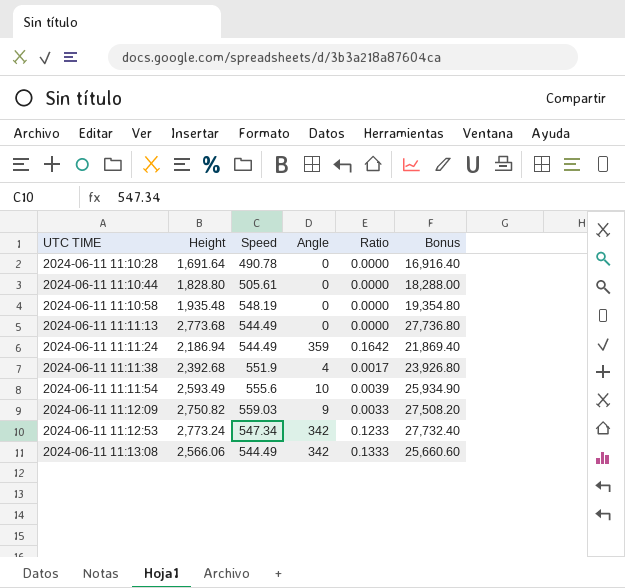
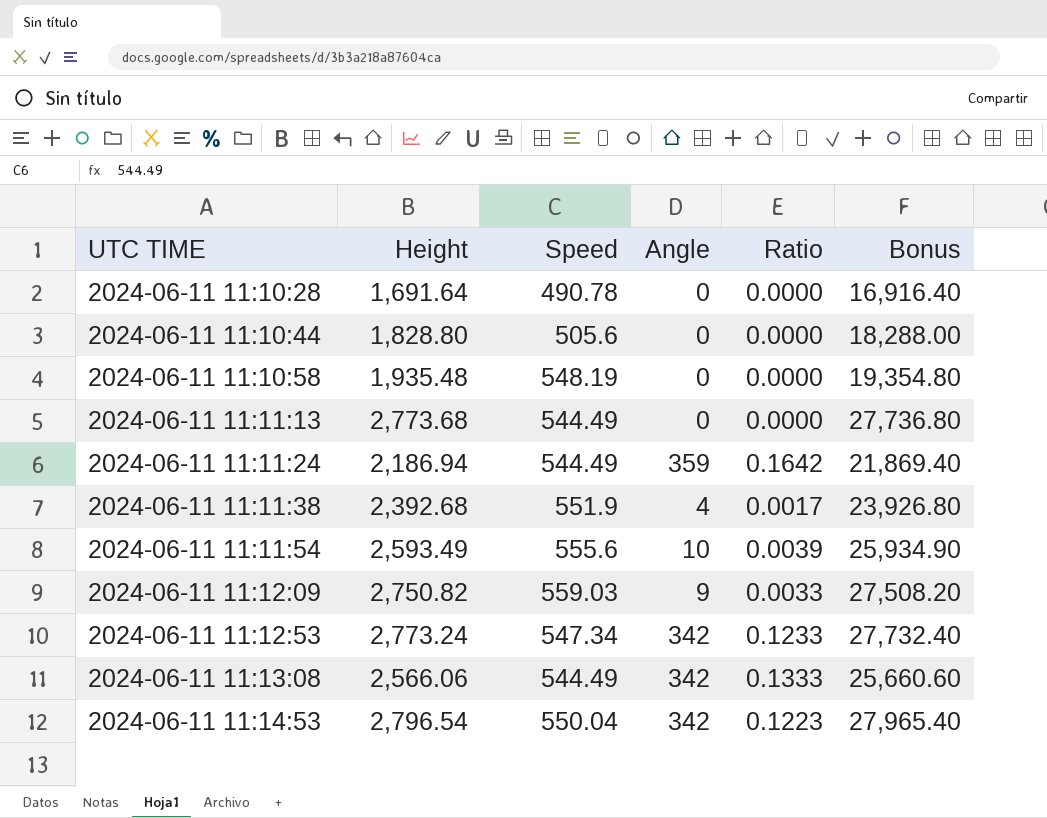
2024-06-11 11:10:44 | Speed: 505.61 -> 505.6
row 2024-06-11 11:14:53: none -> 2,796.54 | 550.04 | 342 | 0.1223 | 27,965.40

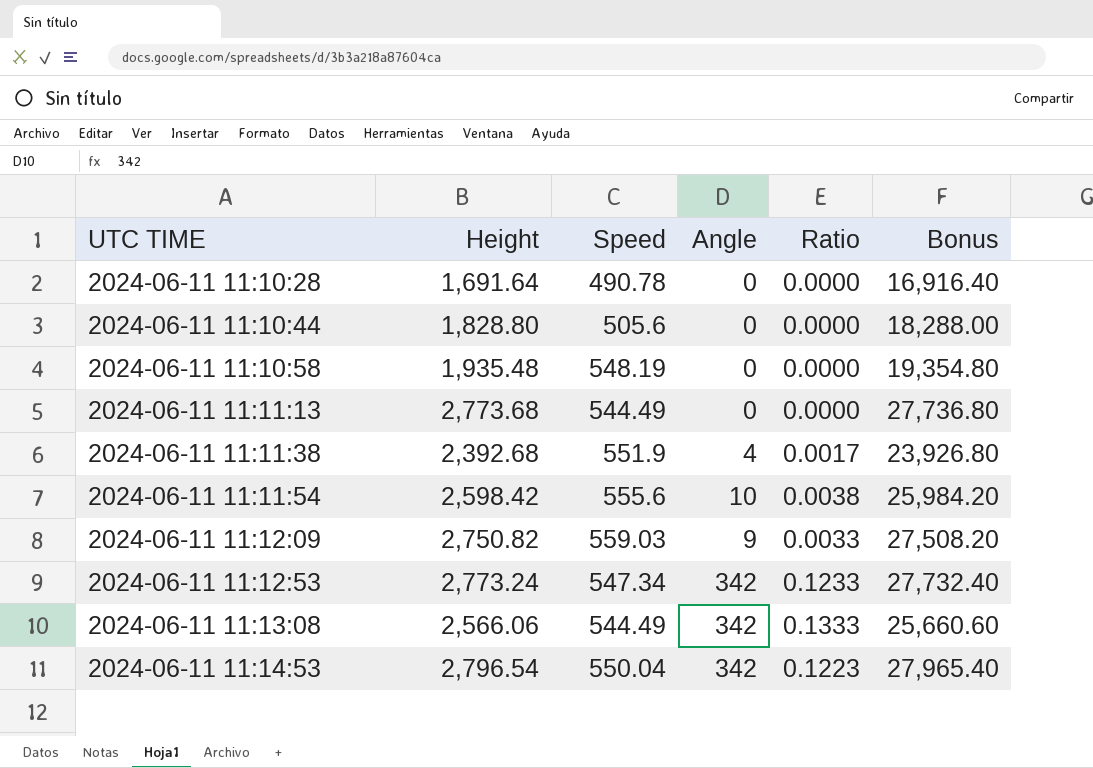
row 2024-06-11 11:11:24: 2,186.94 | 544.49 | 359 | 0.1642 | 21,869.40 -> none
2024-06-11 11:11:54 | Height: 2,593.49 -> 2,598.42
2024-06-11 11:11:54 | Ratio: 0.0039 -> 0.0038
2024-06-11 11:11:54 | Bonus: 25,934.90 -> 25,984.20

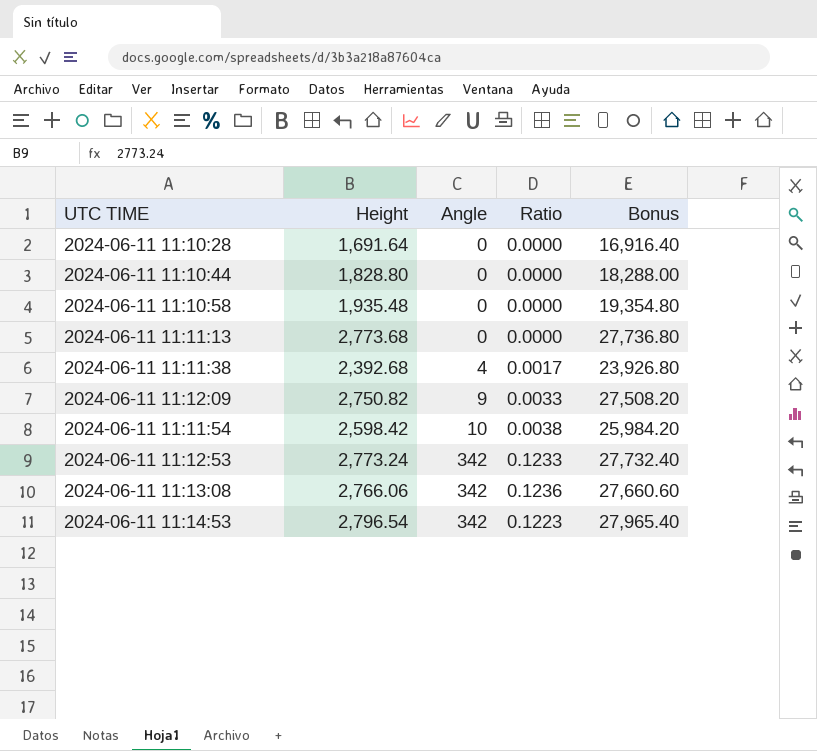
row order: UTC TIME ascending -> Angle ascending
column Speed | position: 3 -> none
2024-06-11 11:13:08 | Height: 2,566.06 -> 2,766.06
2024-06-11 11:13:08 | Ratio: 0.1333 -> 0.1236
2024-06-11 11:13:08 | Bonus: 25,660.60 -> 27,660.60

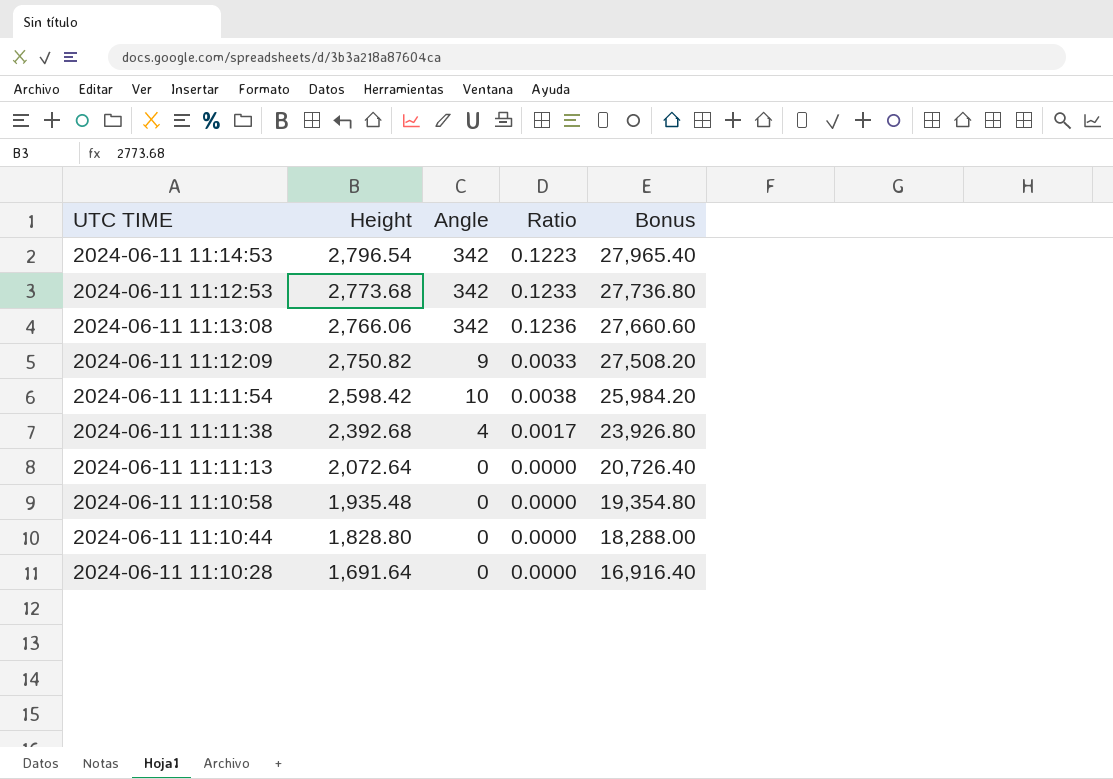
row order: Angle ascending -> Height descending
2024-06-11 11:12:53 | Height: 2,773.24 -> 2,773.68
2024-06-11 11:12:53 | Bonus: 27,732.40 -> 27,736.80
2024-06-11 11:11:13 | Height: 2,773.68 -> 2,072.64
2024-06-11 11:11:13 | Bonus: 27,736.80 -> 20,726.40

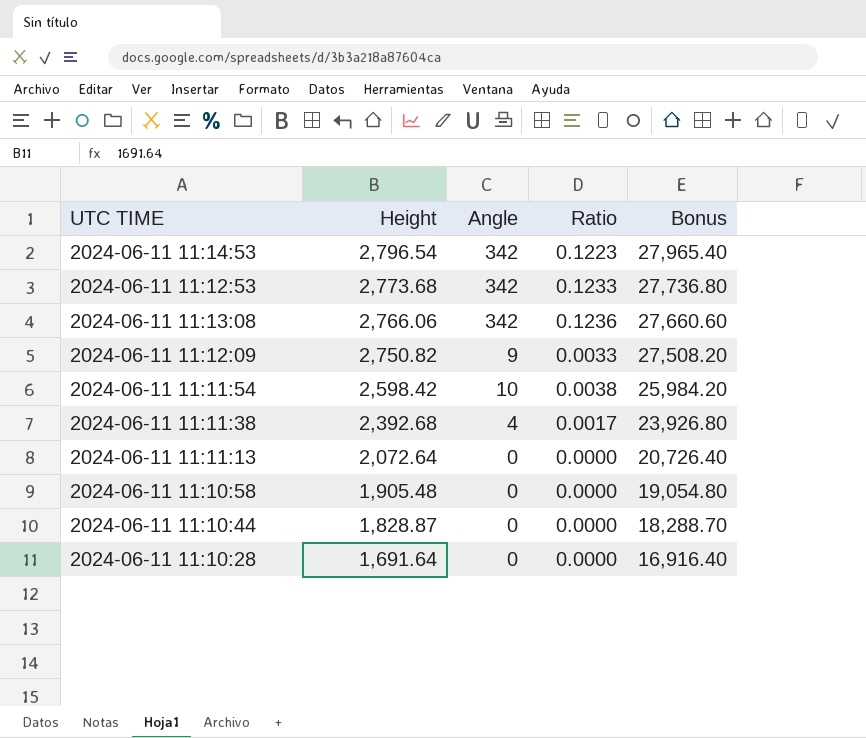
2024-06-11 11:10:58 | Height: 1,935.48 -> 1,905.48
2024-06-11 11:10:58 | Bonus: 19,354.80 -> 19,054.80
2024-06-11 11:10:44 | Height: 1,828.80 -> 1,828.87
2024-06-11 11:10:44 | Bonus: 18,288.00 -> 18,288.70

